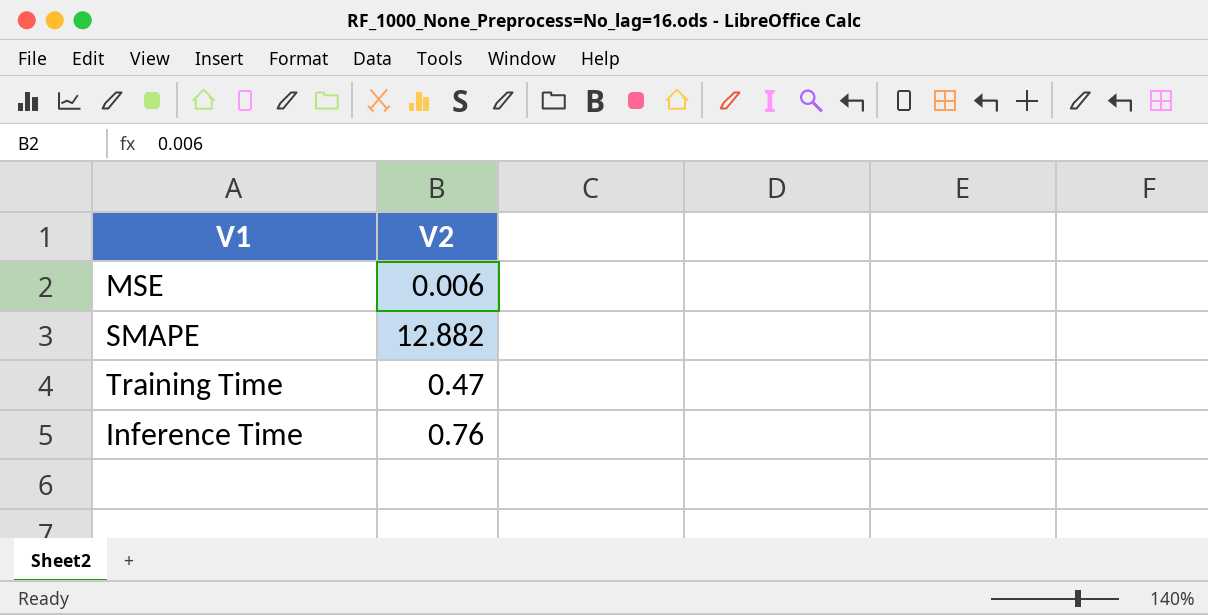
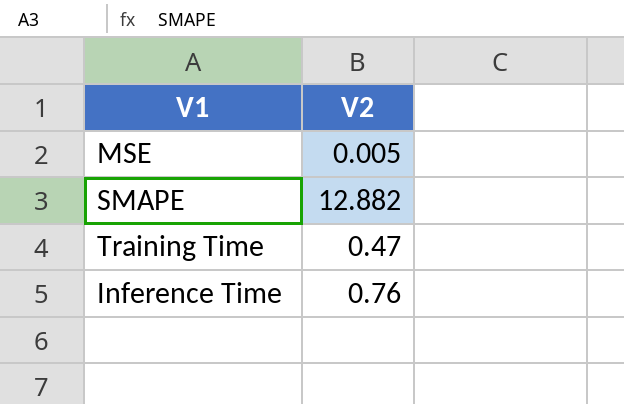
MSE | V2: 0.006 -> 0.005

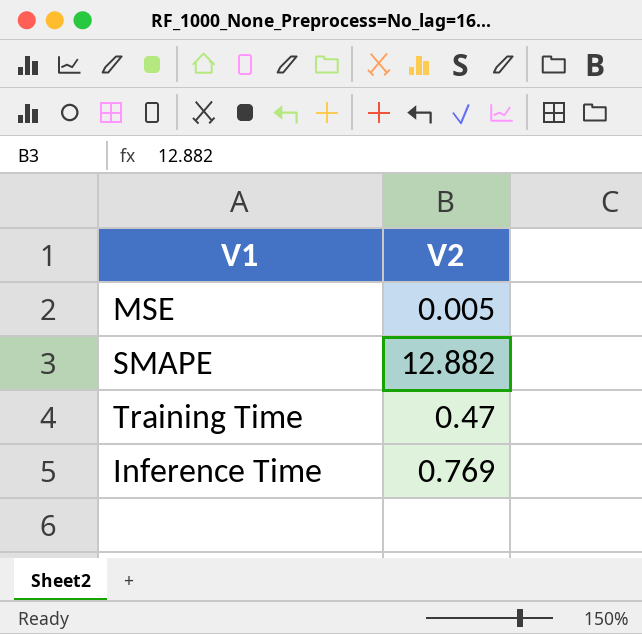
Inference Time | V2: 0.76 -> 0.769

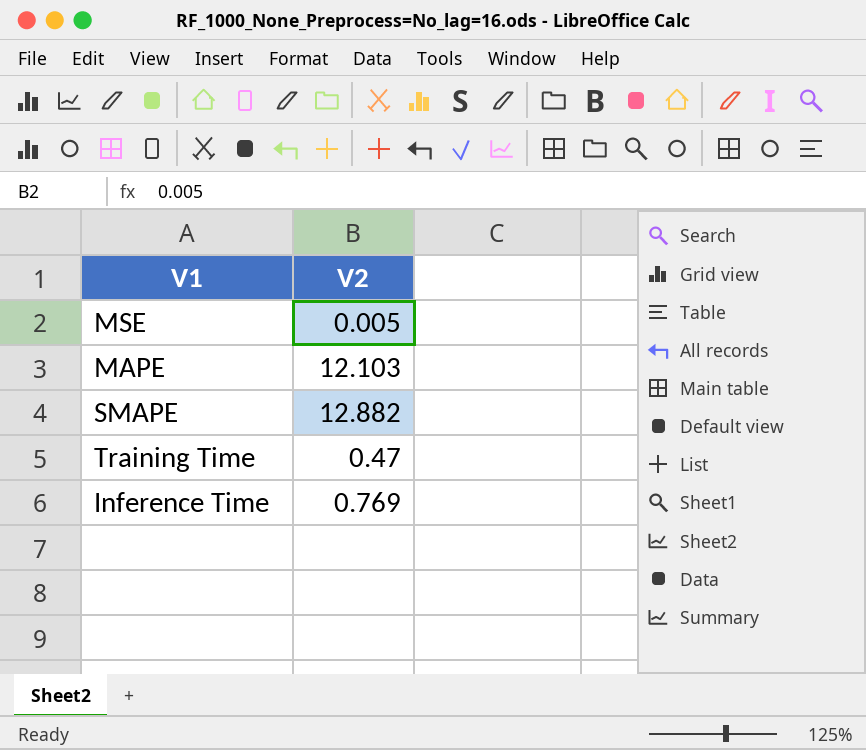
row MAPE: none -> 12.103

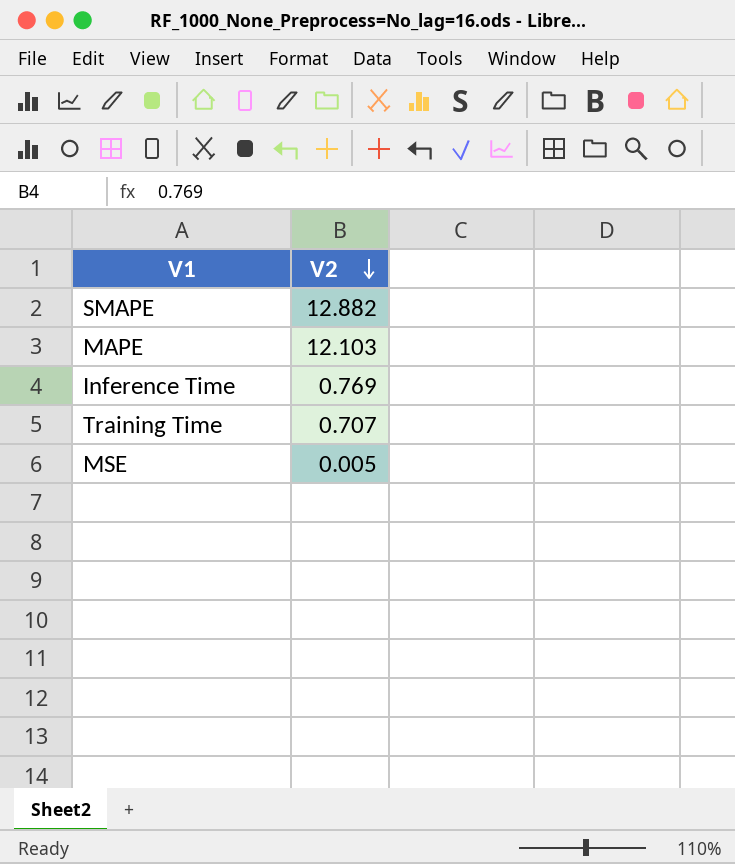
row order: none -> V2 descending
Training Time | V2: 0.47 -> 0.707

